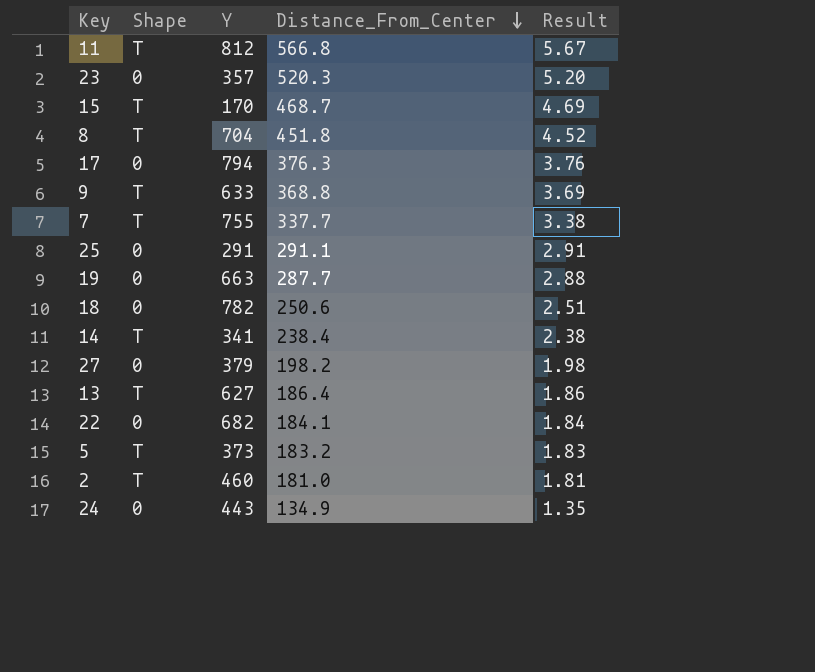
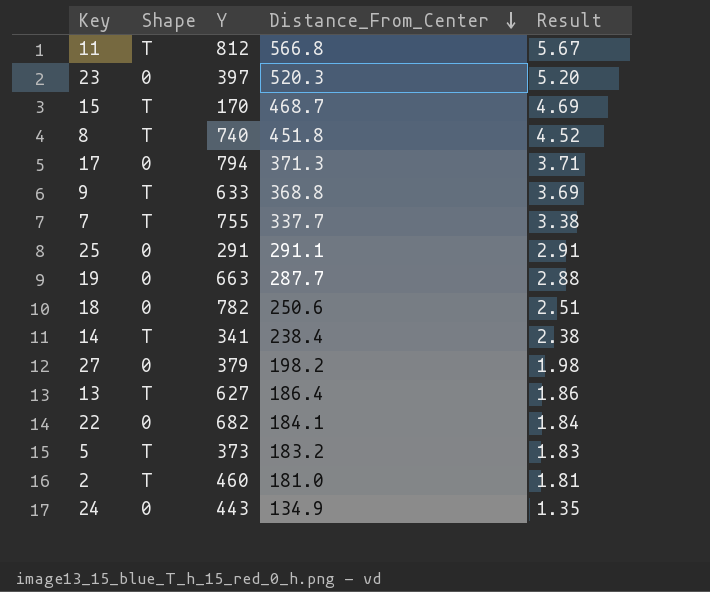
23 | Y: 357 -> 397
8 | Y: 704 -> 740
17 | Distance_From_Center: 376.3 -> 371.3
17 | Result: 3.76 -> 3.71

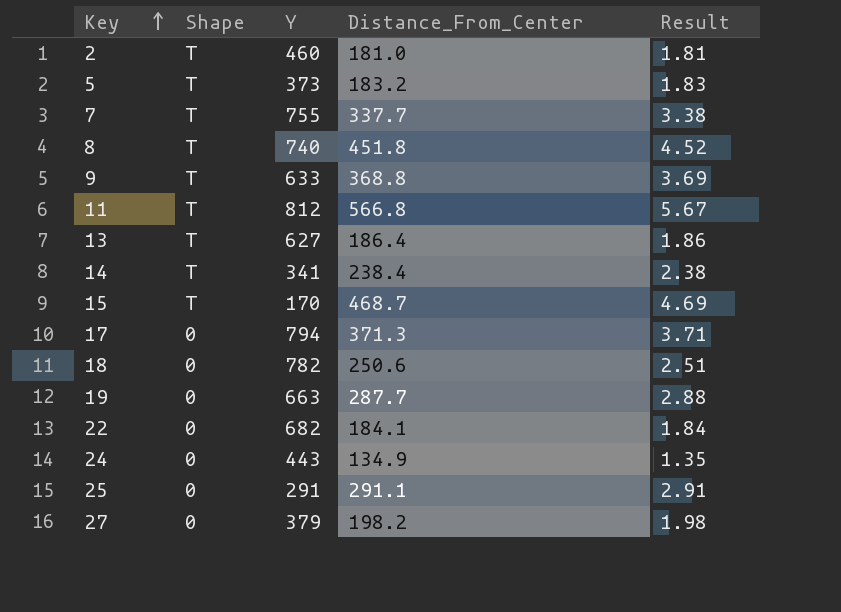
row order: Distance_From_Center descending -> Key ascending
row 23: 0 | 397 | 520.3 | 5.20 -> none

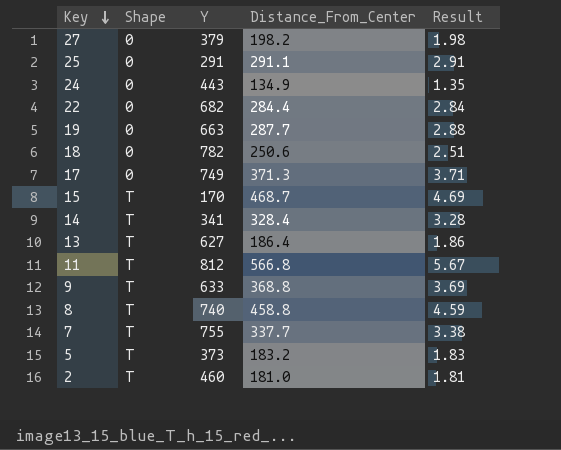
row order: Key ascending -> Key descending
22 | Distance_From_Center: 184.1 -> 284.4
22 | Result: 1.84 -> 2.84
17 | Y: 794 -> 749
14 | Distance_From_Center: 238.4 -> 328.4
14 | Result: 2.38 -> 3.28
8 | Distance_From_Center: 451.8 -> 458.8
8 | Result: 4.52 -> 4.59

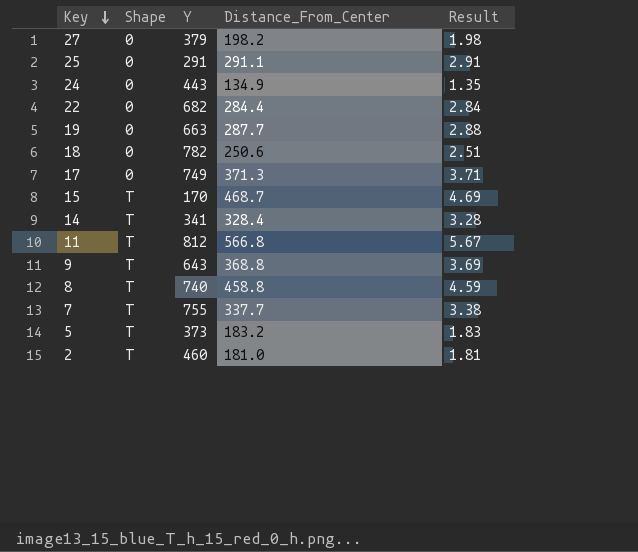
row 13: T | 627 | 186.4 | 1.86 -> none
9 | Y: 633 -> 643

